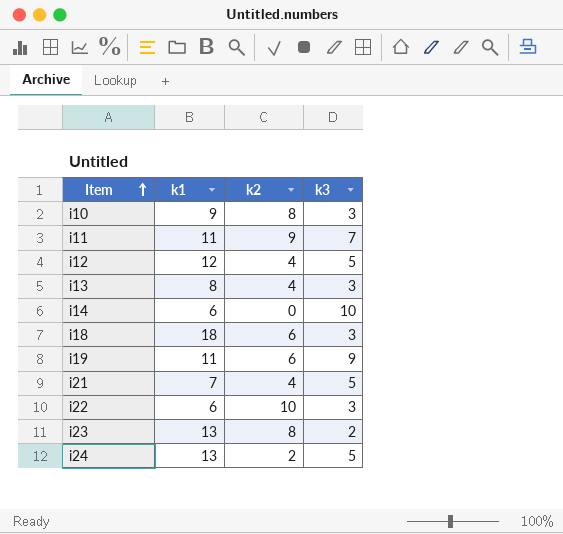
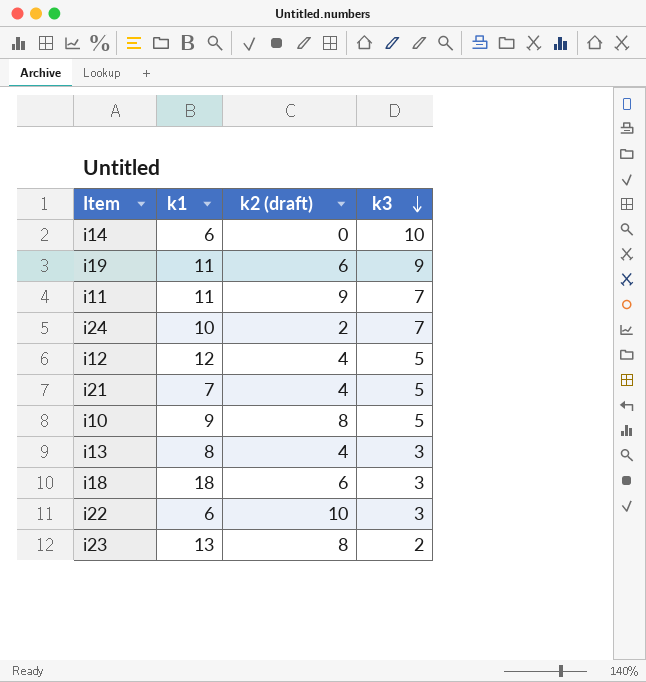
row order: Item ascending -> k3 descending
column name: k2 -> k2 (draft)
i24 | k1: 13 -> 10
i24 | k3: 5 -> 7
i10 | k3: 3 -> 5

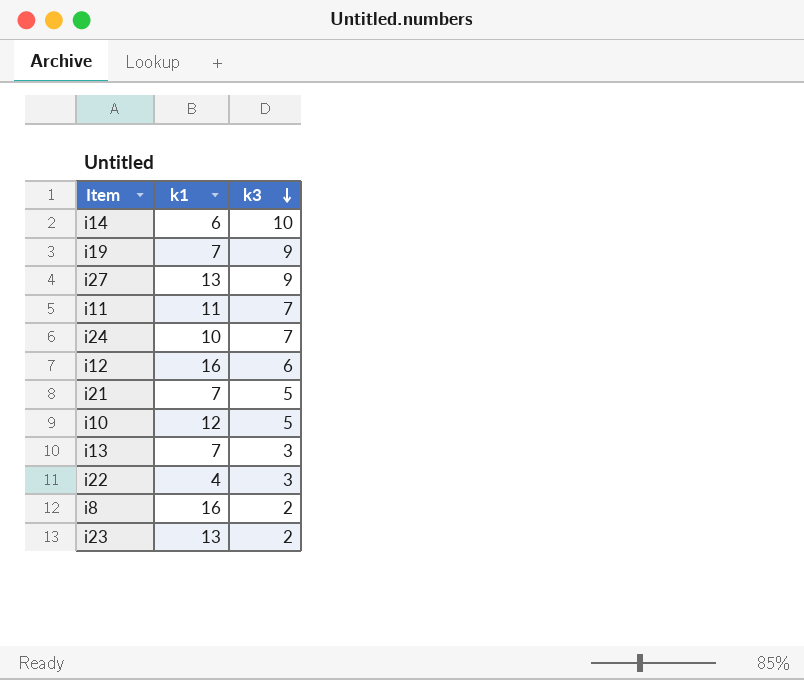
column k2 (draft) | position: 3 -> none
row i18: 18 | 6 | 3 -> none
i19 | k1: 11 -> 7
row i27: none -> 13 | 9
i12 | k1: 12 -> 16
i12 | k3: 5 -> 6
i10 | k1: 9 -> 12
i13 | k1: 8 -> 7
i22 | k1: 6 -> 4
row i8: none -> 16 | 2

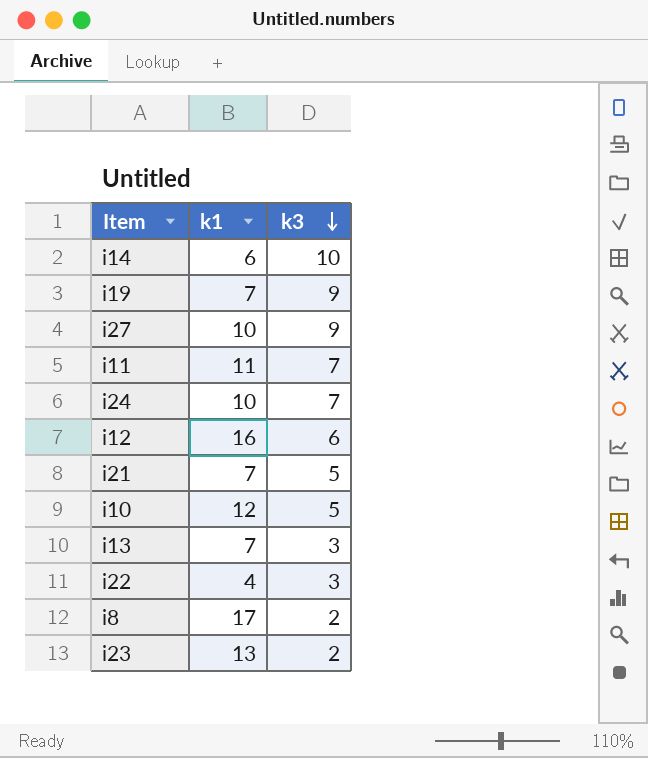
i27 | k1: 13 -> 10
i8 | k1: 16 -> 17

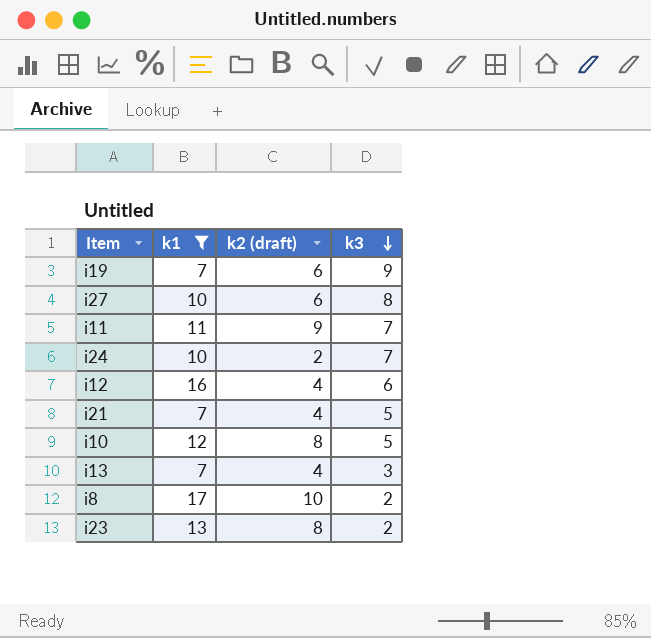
filter: none -> k1 >= 7
column k2 (draft) | position: none -> 3
i27 | k3: 9 -> 8

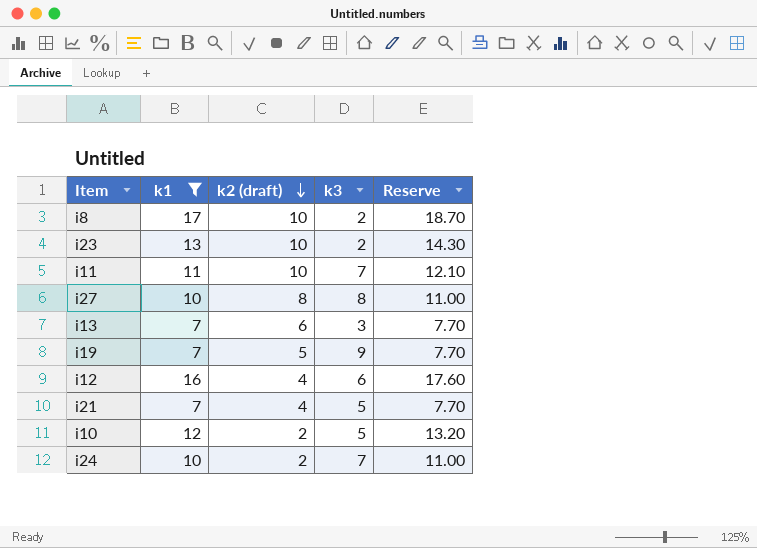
row order: k3 descending -> k2 (draft) descending
column Reserve | formula: none -> [k1] * 1.1
i23 | k2 (draft): 8 -> 10
i11 | k2 (draft): 9 -> 10
i27 | k2 (draft): 6 -> 8
i13 | k2 (draft): 4 -> 6
i19 | k2 (draft): 6 -> 5
i10 | k2 (draft): 8 -> 2

